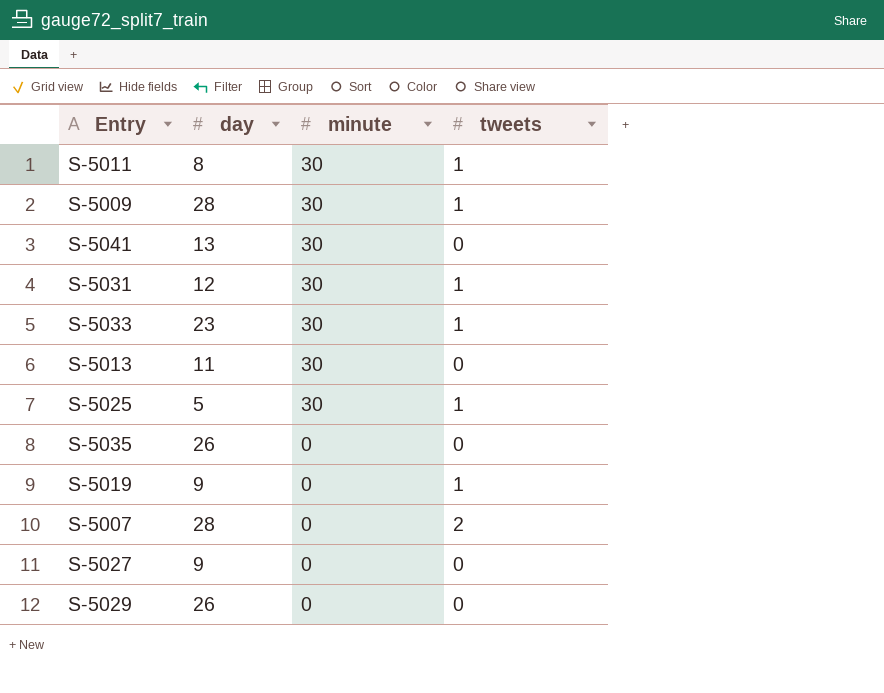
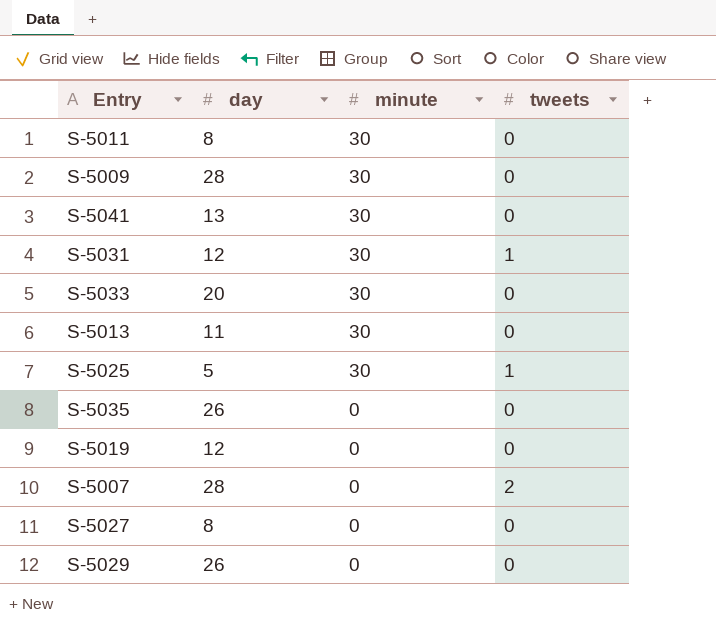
S-5011 | tweets: 1 -> 0
S-5009 | tweets: 1 -> 0
S-5033 | day: 23 -> 20
S-5033 | tweets: 1 -> 0
S-5019 | day: 9 -> 12
S-5019 | tweets: 1 -> 0
S-5027 | day: 9 -> 8

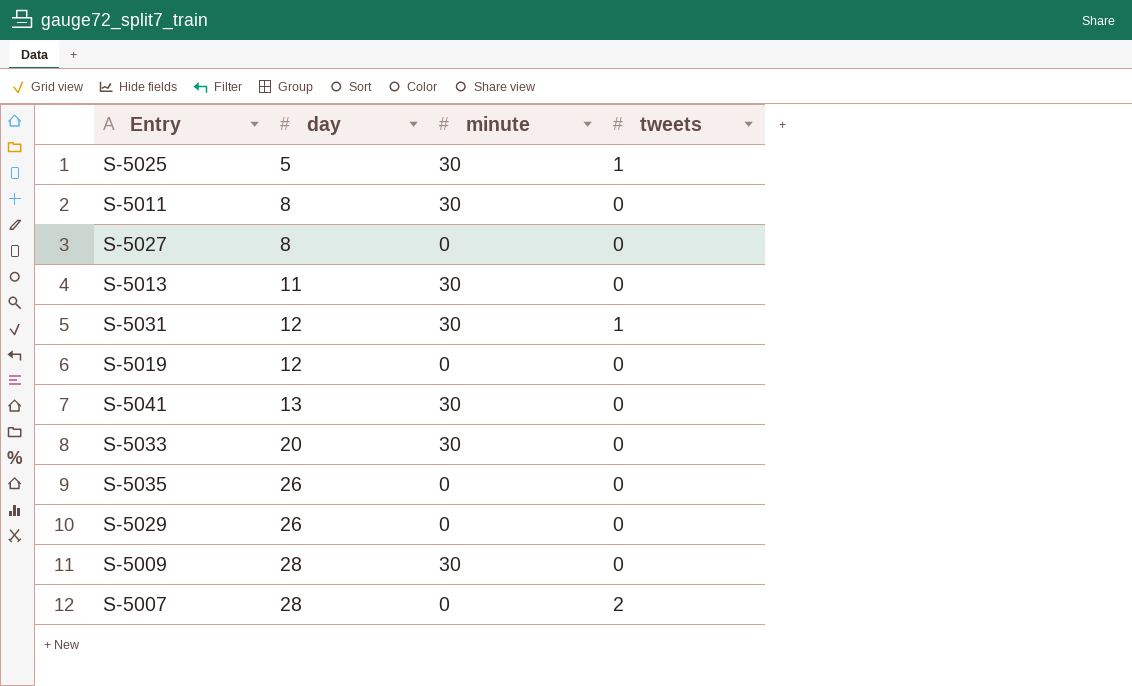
row order: minute descending -> day ascending

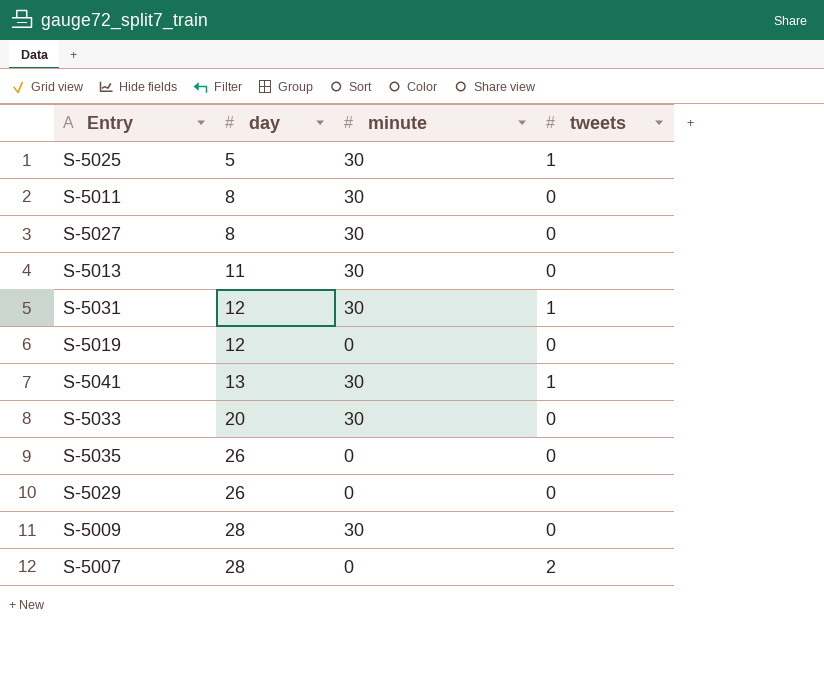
S-5027 | minute: 0 -> 30
S-5041 | tweets: 0 -> 1

